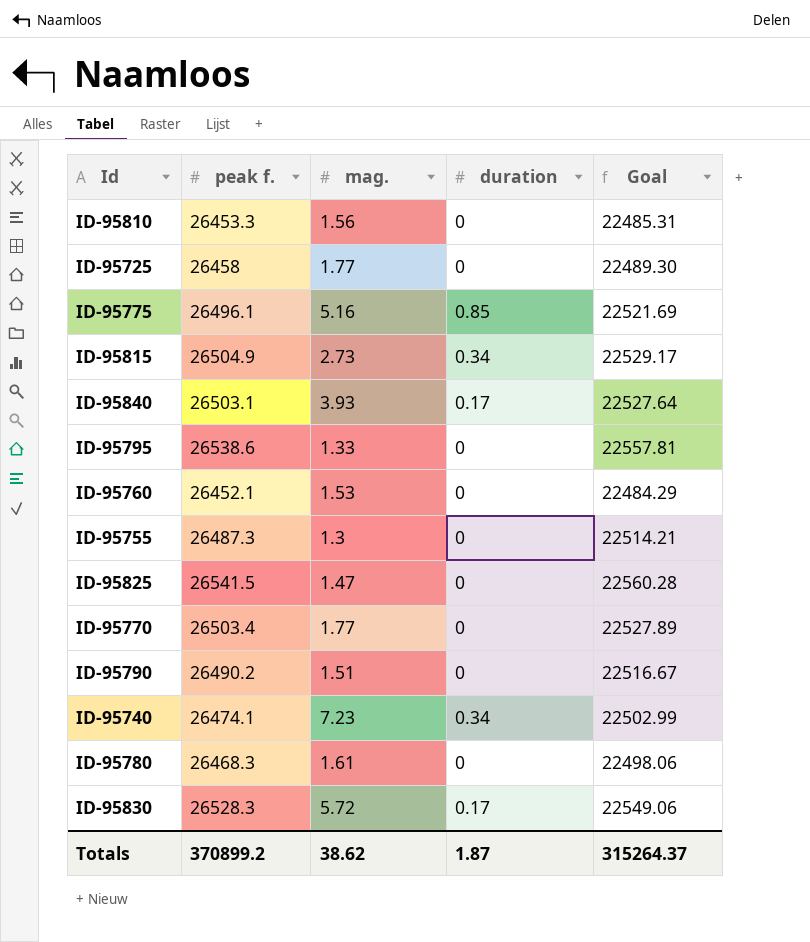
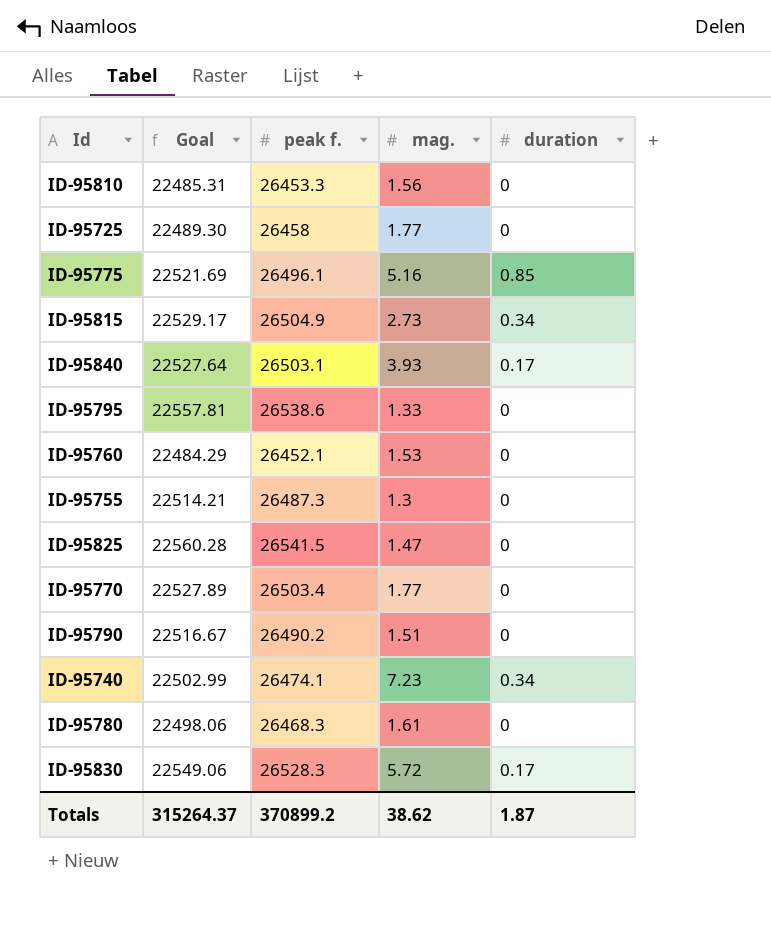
column Goal | position: 5 -> 2

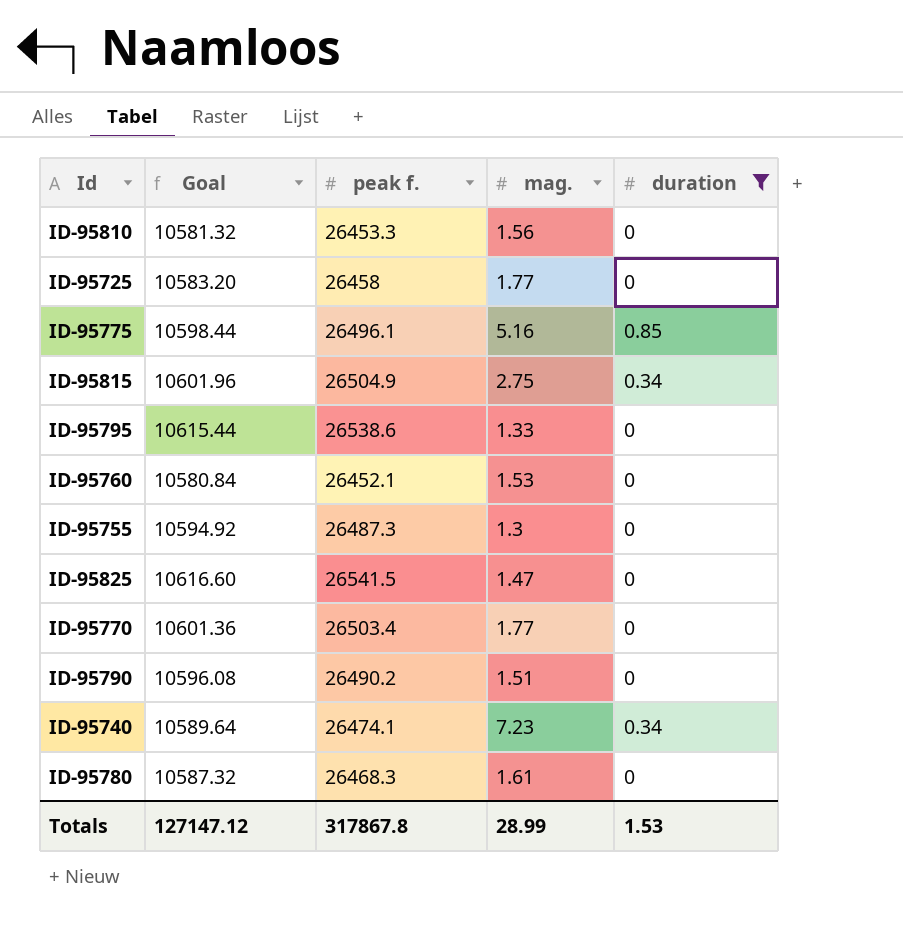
filter: none -> duration != 0.17
column Goal | formula: [peak f.] * 0.85 -> [peak f.] * 0.4
ID-95815 | mag.: 2.73 -> 2.75
Totals | Goal: 315264.37 -> 127147.12
Totals | peak f.: 370899.2 -> 317867.8
Totals | mag.: 38.62 -> 28.99
Totals | duration: 1.87 -> 1.53

